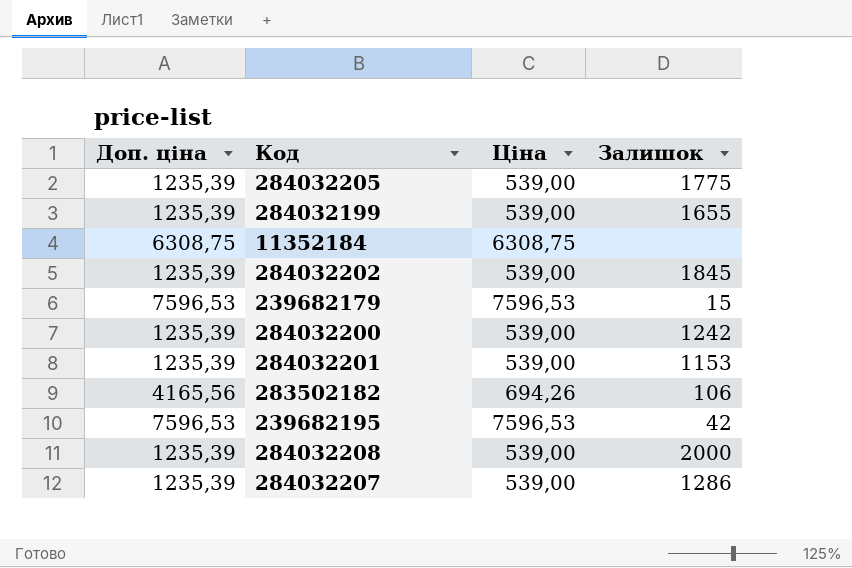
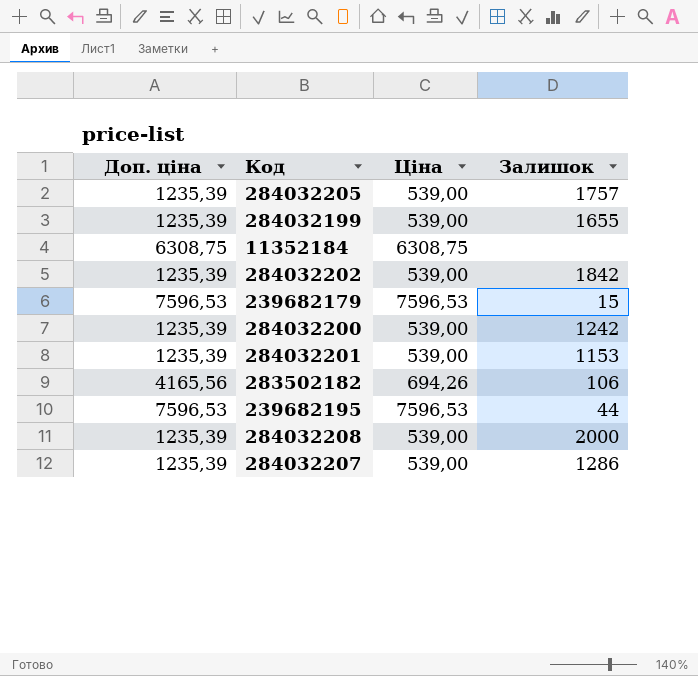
284032205 | Залишок: 1775 -> 1757
284032202 | Залишок: 1845 -> 1842
239682195 | Залишок: 42 -> 44

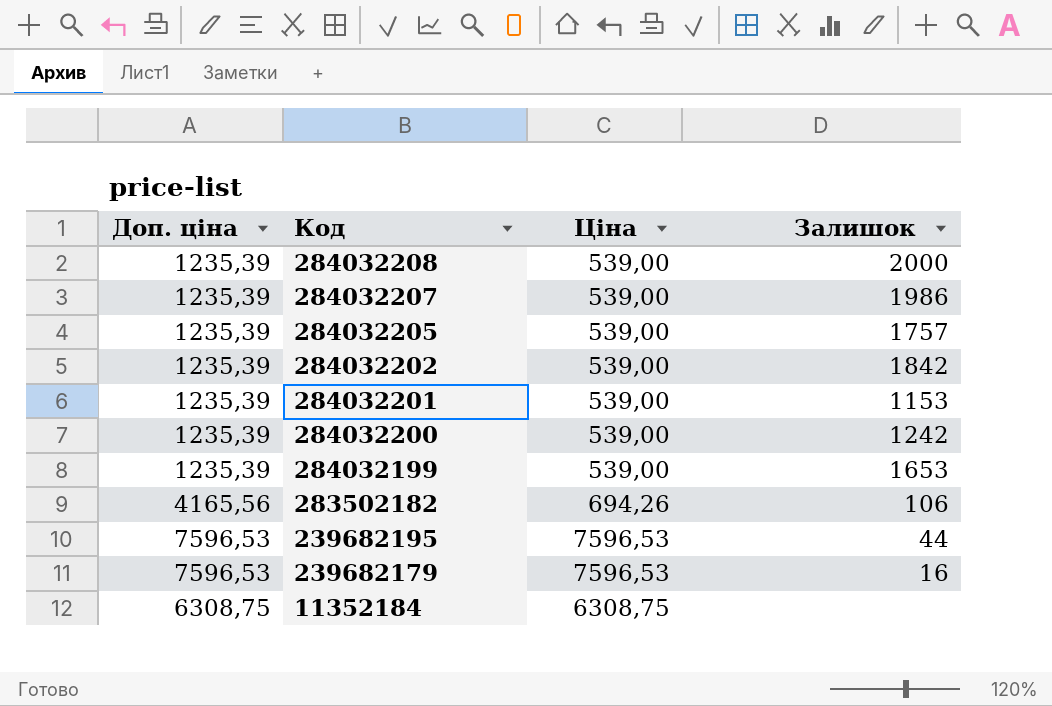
row order: none -> Код descending
284032207 | Залишок: 1286 -> 1986
284032199 | Залишок: 1655 -> 1653
239682179 | Залишок: 15 -> 16

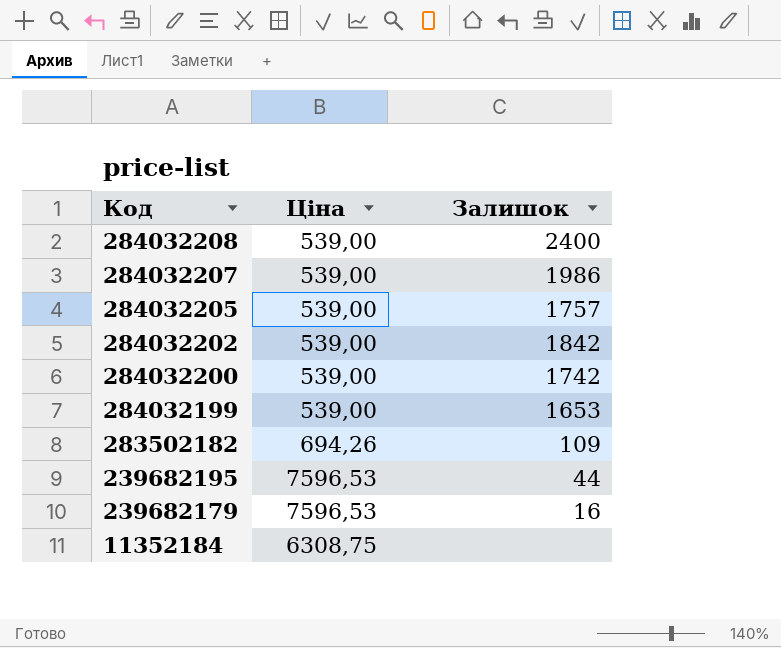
column Доп. ціна | position: 1 -> none
row 284032201: 1235,39 | 539,00 | 1153 -> none
284032208 | Залишок: 2000 -> 2400
284032200 | Залишок: 1242 -> 1742
283502182 | Залишок: 106 -> 109

